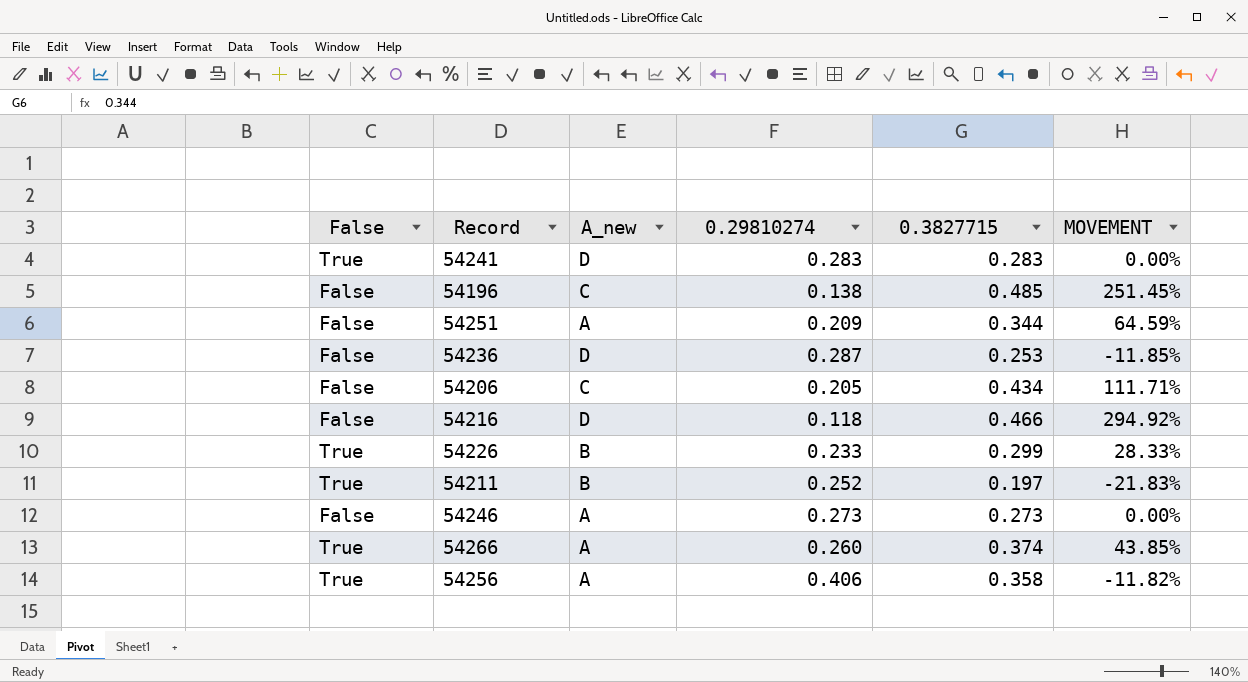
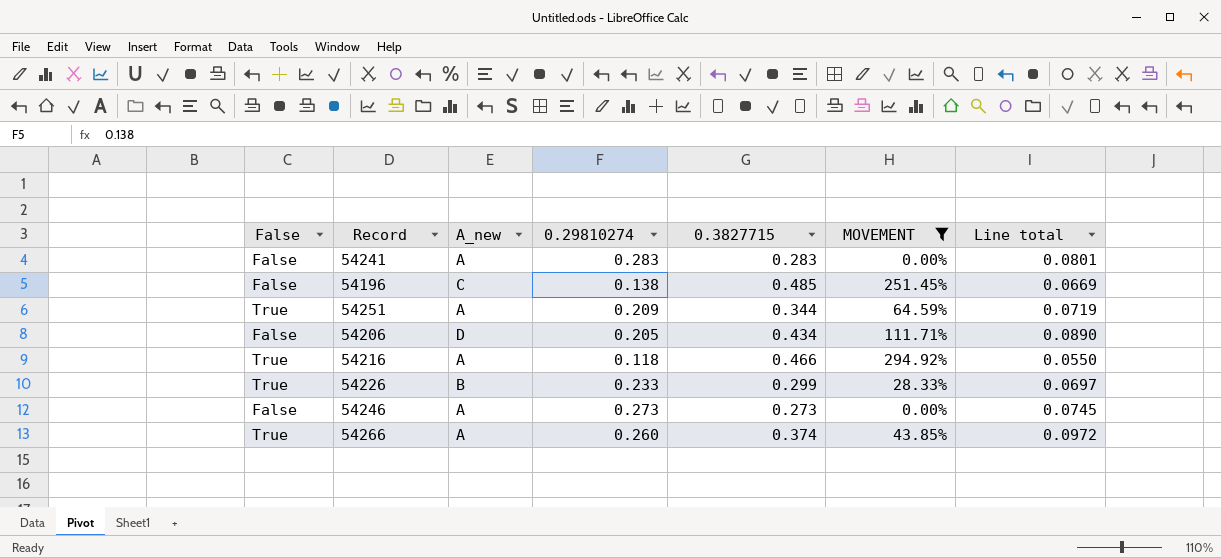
filter: none -> MOVEMENT >= 0.00%
column Line total | formula: none -> [0.29810274] * [0.3827715]
54241 | False: True -> False
54241 | A_new: D -> A
54251 | False: False -> True
54206 | A_new: C -> D
54216 | False: False -> True
54216 | A_new: D -> A

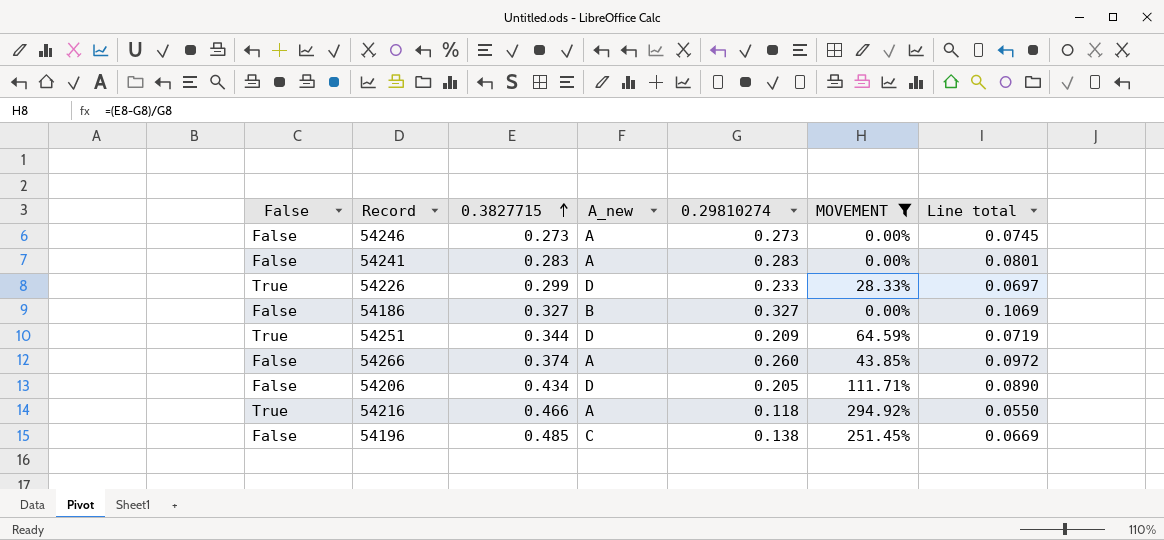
row order: none -> 0.3827715 ascending
column 0.3827715 | position: 5 -> 3
54226 | A_new: B -> D
row 54186: none -> False | 0.327 | B | 0.327 | 0.00% | 0.1069
54251 | A_new: A -> D
54266 | False: True -> False

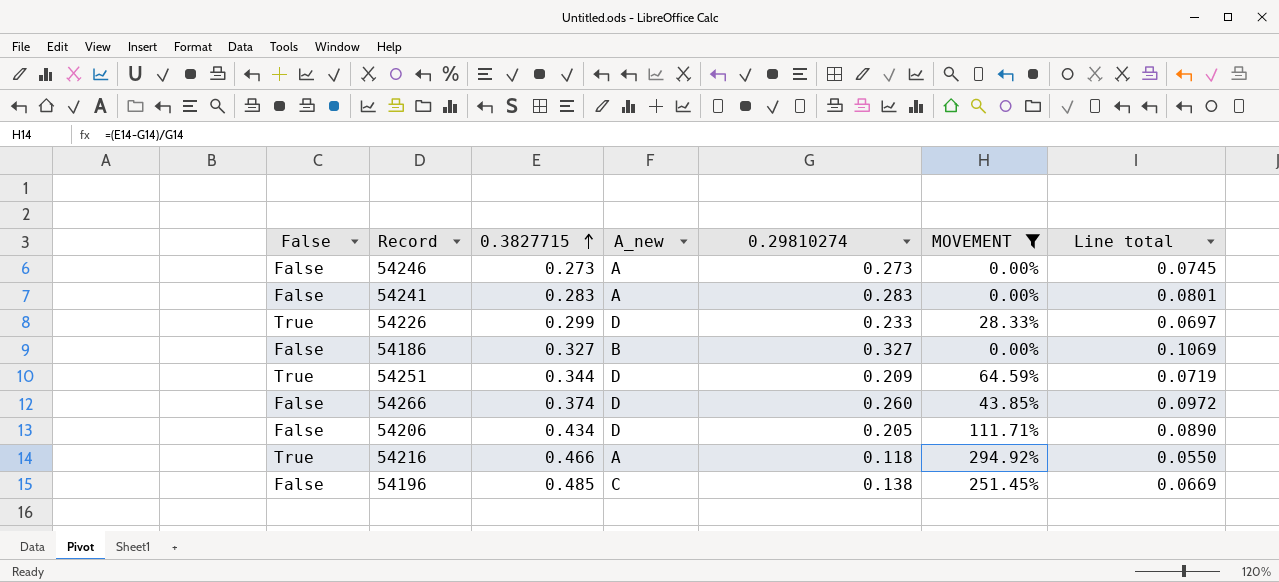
54266 | A_new: A -> D

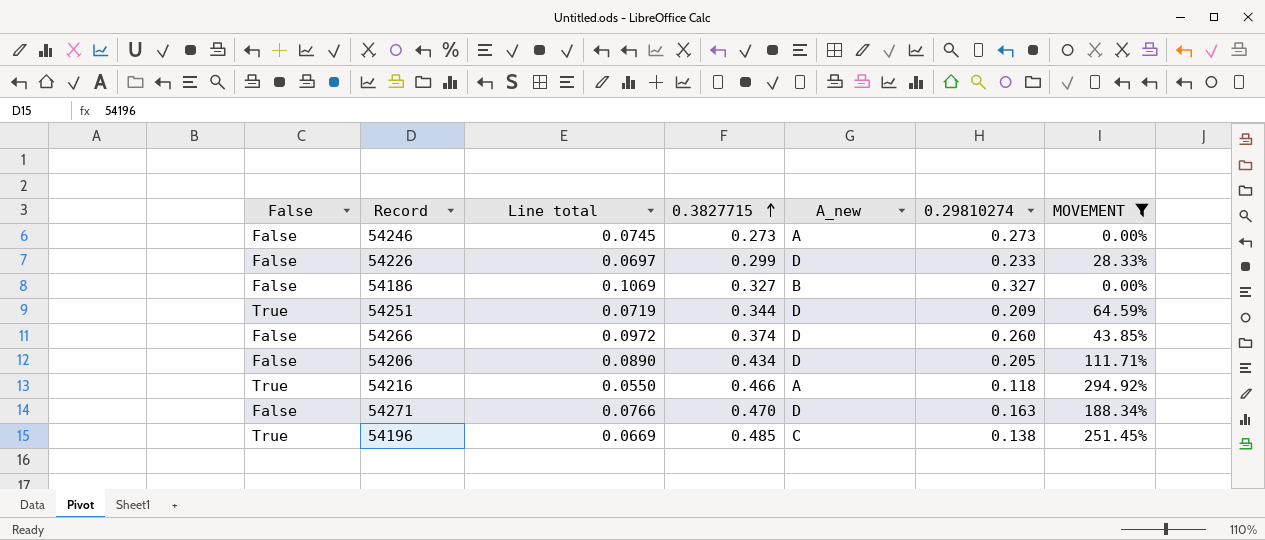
column Line total | position: 7 -> 3
row 54241: False | 0.283 | A | 0.283 | 0.00% | 0.0801 -> none
54226 | False: True -> False
row 54271: none -> False | 0.0766 | 0.470 | D | 0.163 | 188.34%
54196 | False: False -> True

